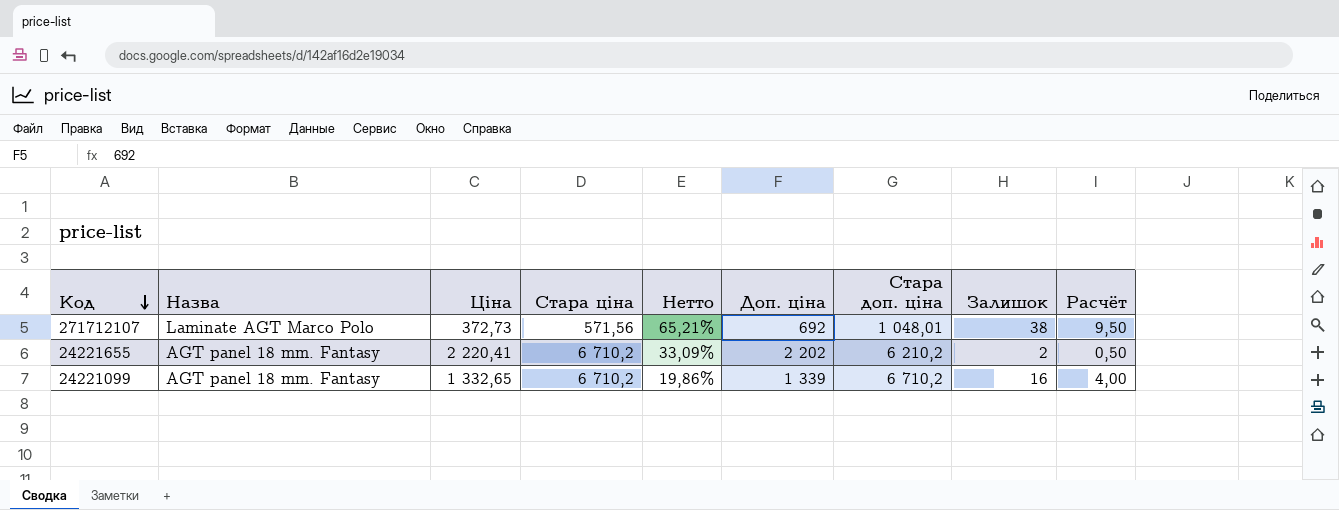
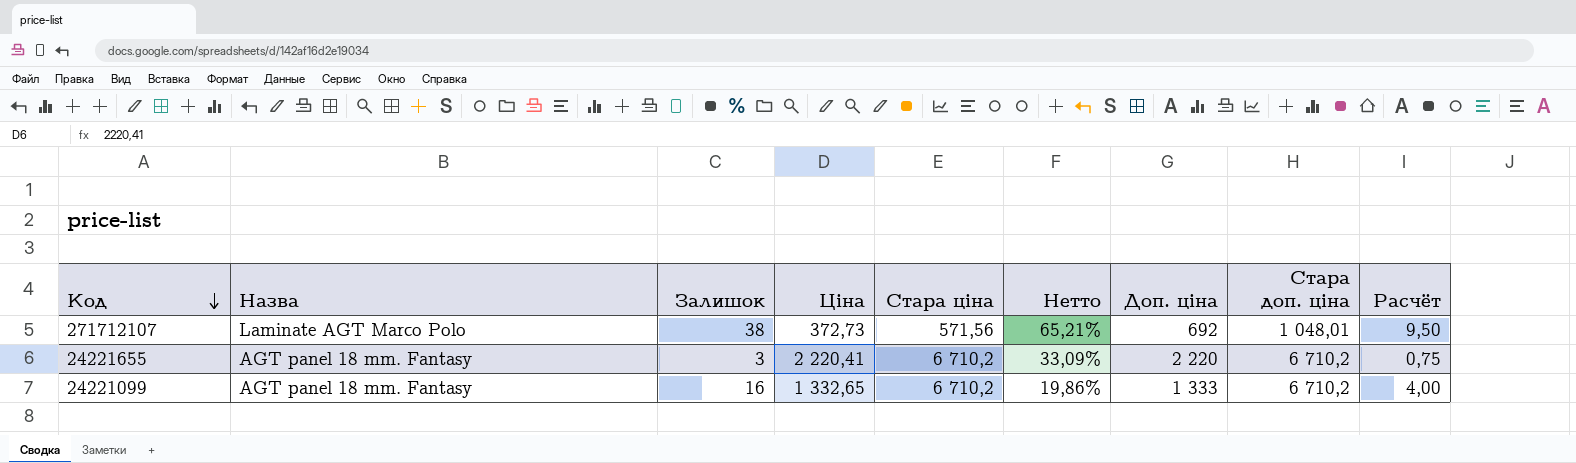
column Залишок | position: 8 -> 3
24221655 | Залишок: 2 -> 3
24221655 | Доп. ціна: 2 202 -> 2 220
24221655 | Стара доп. ціна: 6 210,2 -> 6 710,2
24221655 | Расчёт: 0,50 -> 0,75
24221099 | Доп. ціна: 1 339 -> 1 333

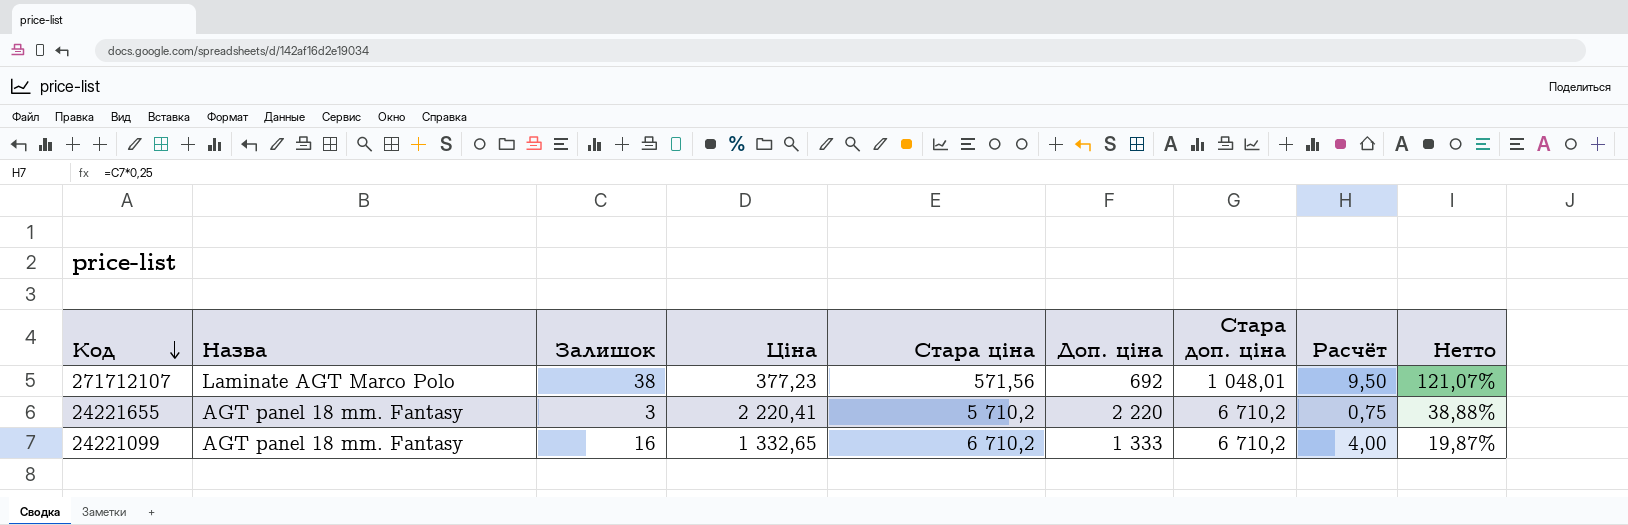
column Нетто | formula: [Ціна] / [Стара ціна] -> [Доп. ціна] / [Стара ціна]
column Нетто | position: 6 -> 9
271712107 | Ціна: 372,73 -> 377,23
24221655 | Стара ціна: 6 710,2 -> 5 710,2

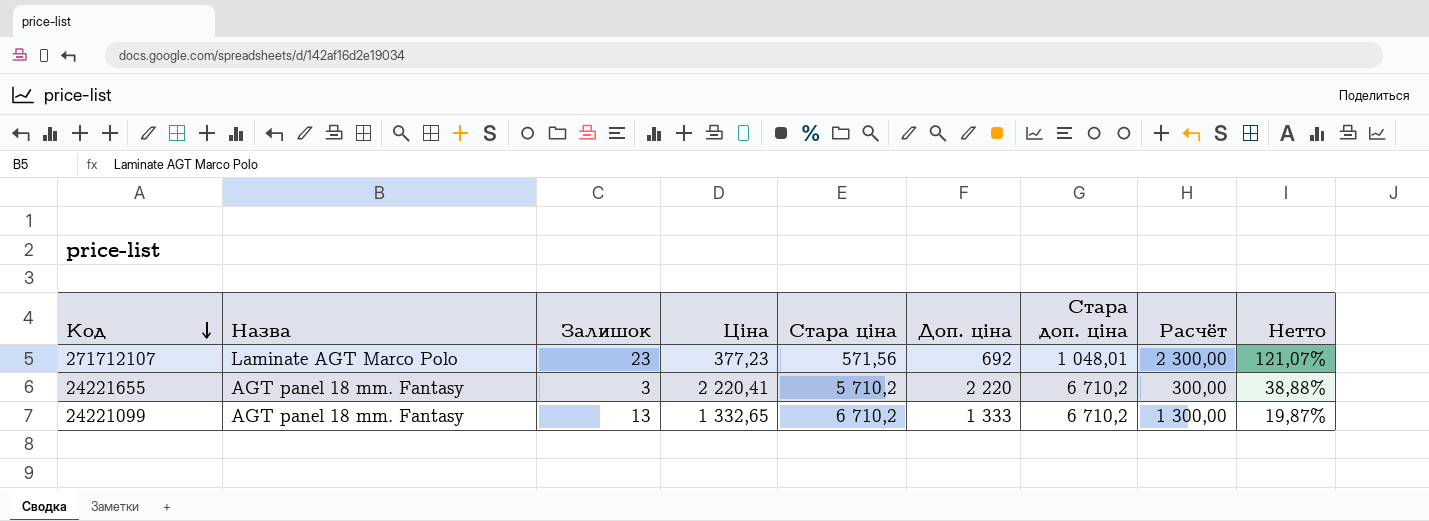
column Расчёт | formula: [Залишок] * 0,25 -> [Залишок] * 100
271712107 | Залишок: 38 -> 23
24221099 | Залишок: 16 -> 13

